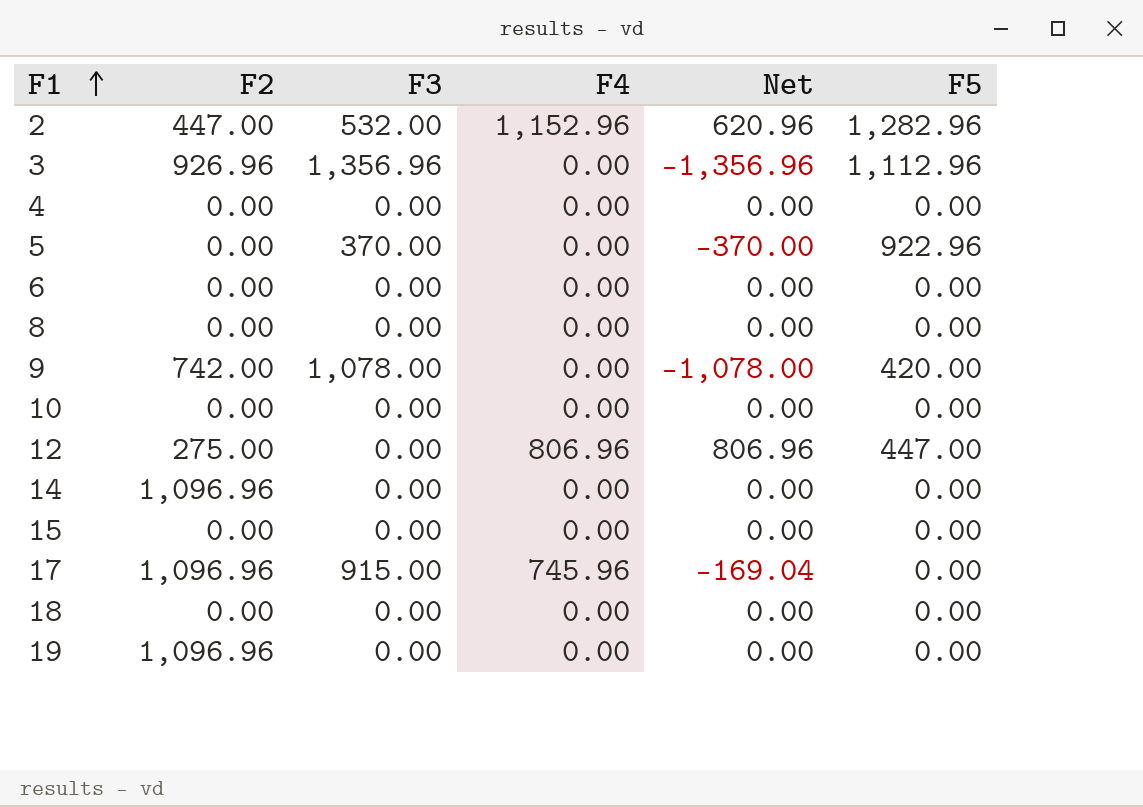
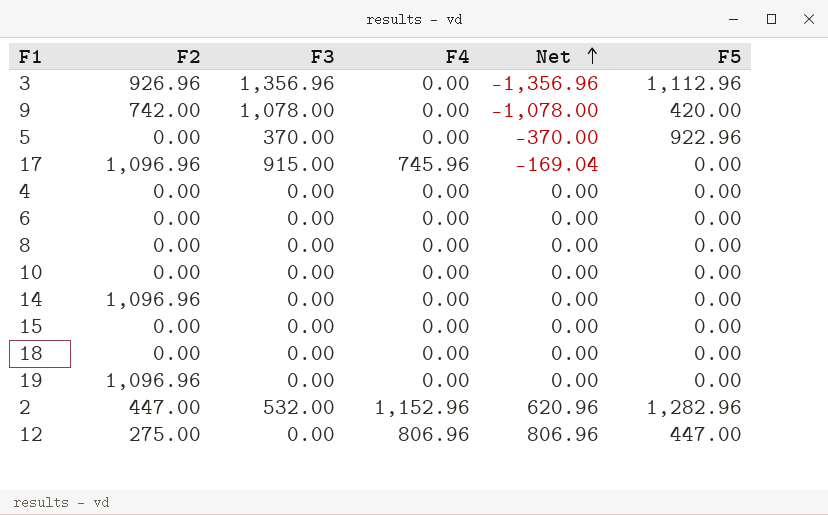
row order: F1 ascending -> Net ascending

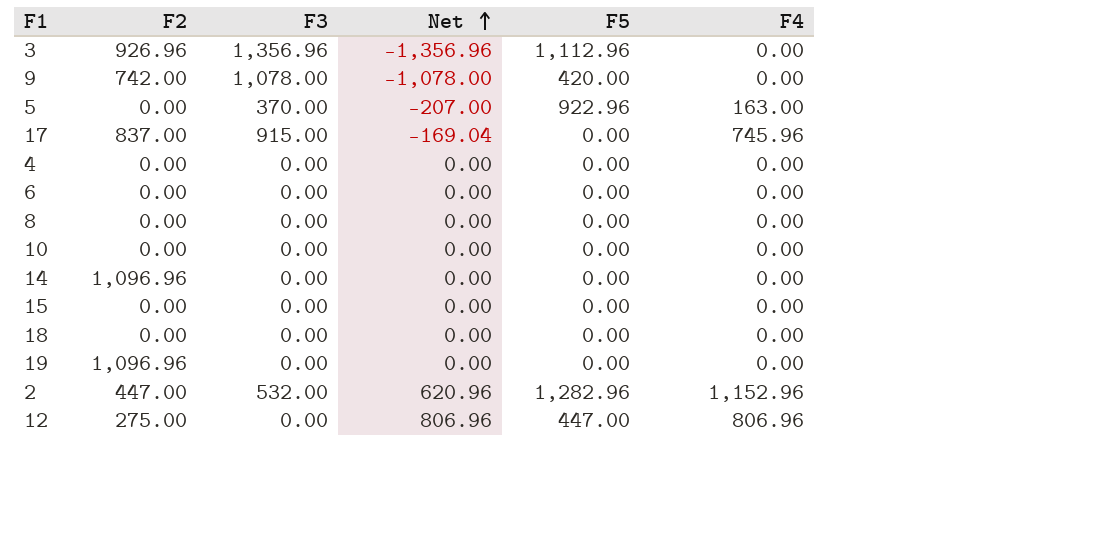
column F4 | position: 4 -> 6
5 | Net: -370.00 -> -207.00
5 | F4: 0.00 -> 163.00
17 | F2: 1,096.96 -> 837.00

